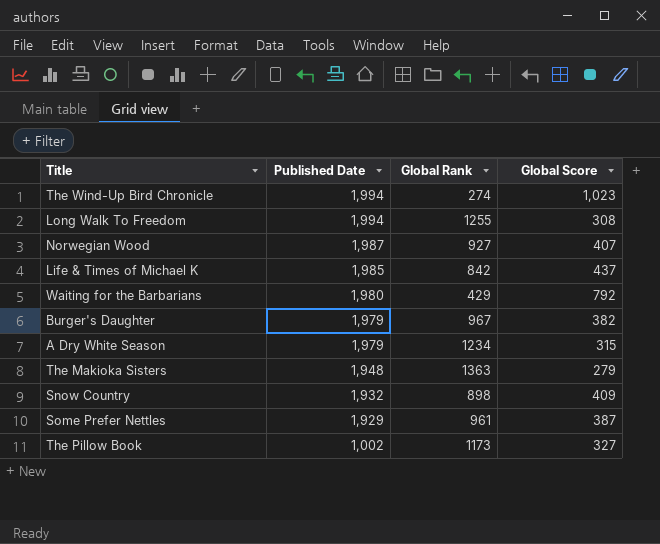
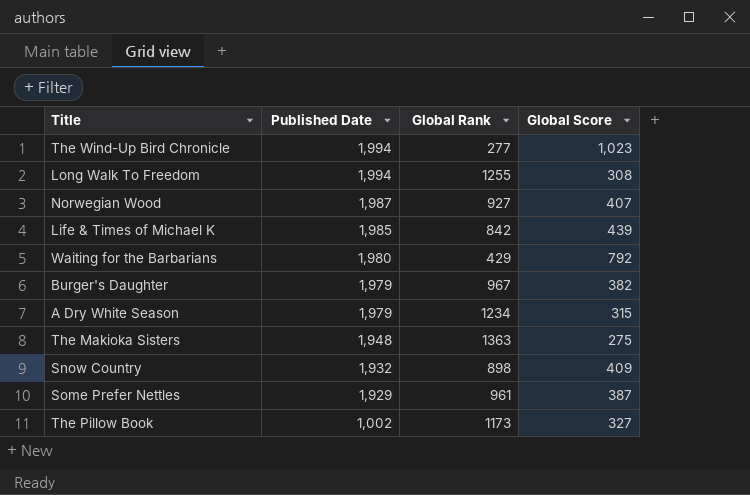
The Wind-Up Bird Chronicle | Global Rank: 274 -> 277
Life & Times of Michael K | Global Score: 437 -> 439
The Makioka Sisters | Global Score: 279 -> 275

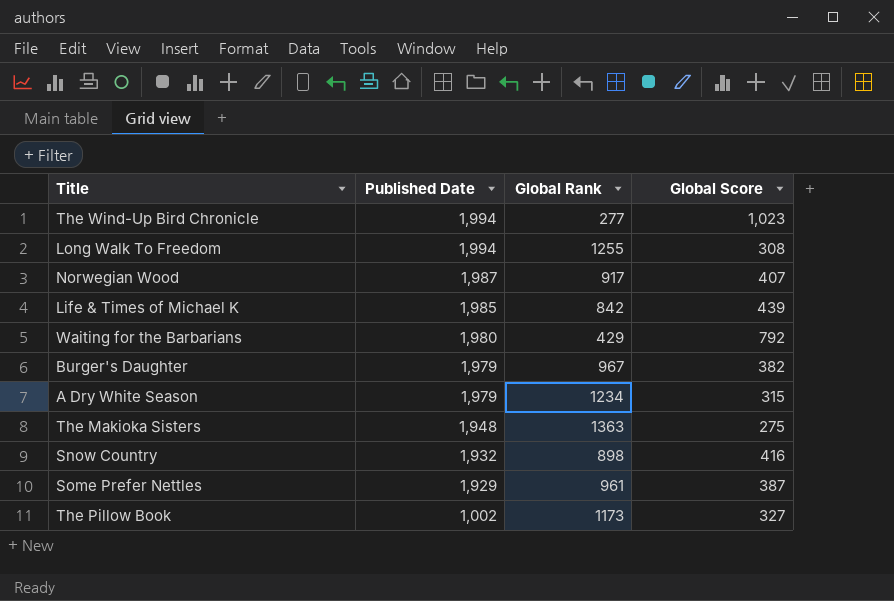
Norwegian Wood | Global Rank: 927 -> 917
Snow Country | Global Score: 409 -> 416

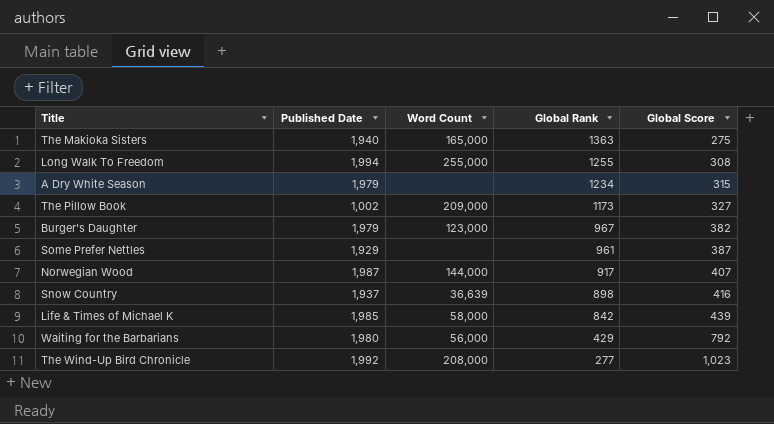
row order: Published Date descending -> Global Rank descending
column Word Count | position: none -> 3
The Makioka Sisters | Published Date: 1,948 -> 1,940
Snow Country | Published Date: 1,932 -> 1,937
The Wind-Up Bird Chronicle | Published Date: 1,994 -> 1,992

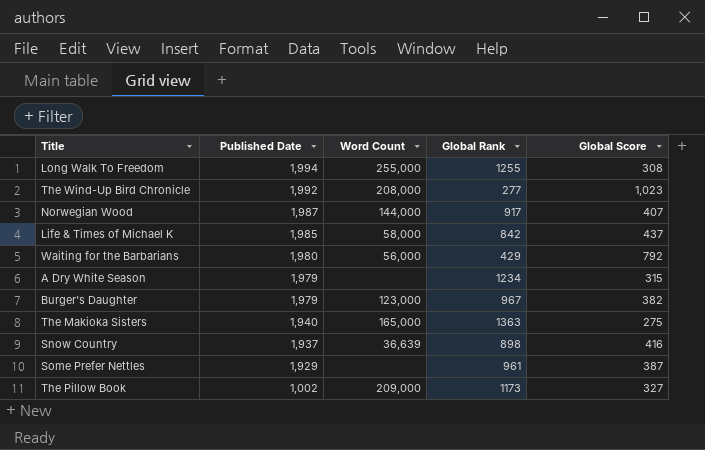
row order: Global Rank descending -> Published Date descending
Life & Times of Michael K | Global Score: 439 -> 437

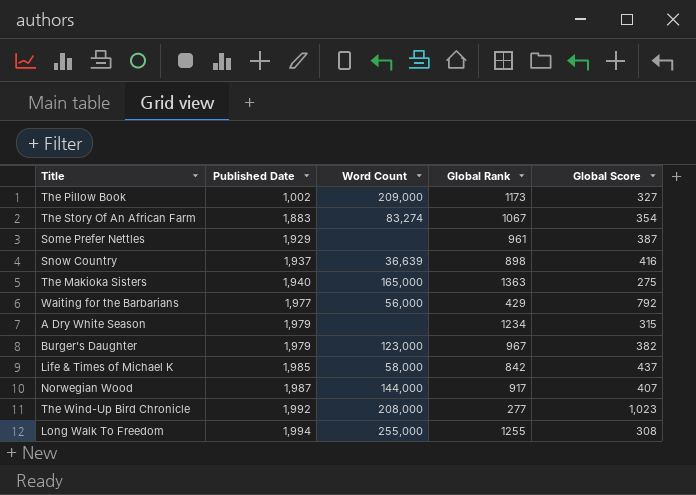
row order: Published Date descending -> Published Date ascending
row The Story Of An African Farm: none -> 1,883 | 83,274 | 1067 | 354
Waiting for the Barbarians | Published Date: 1,980 -> 1,977

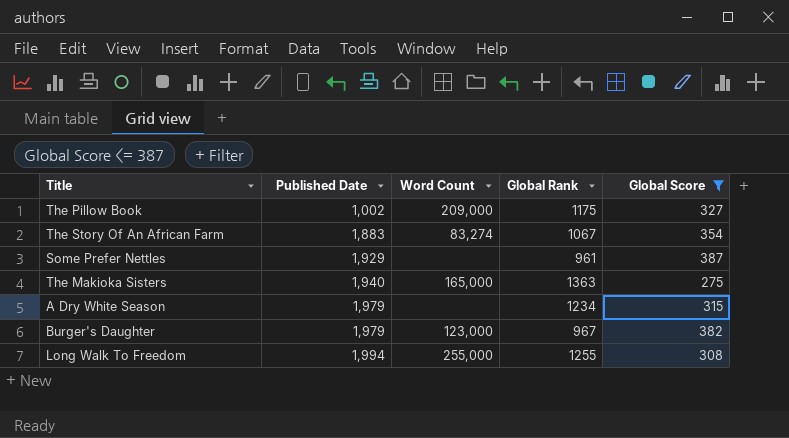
filter: none -> Global Score <= 387
The Pillow Book | Global Rank: 1173 -> 1175

